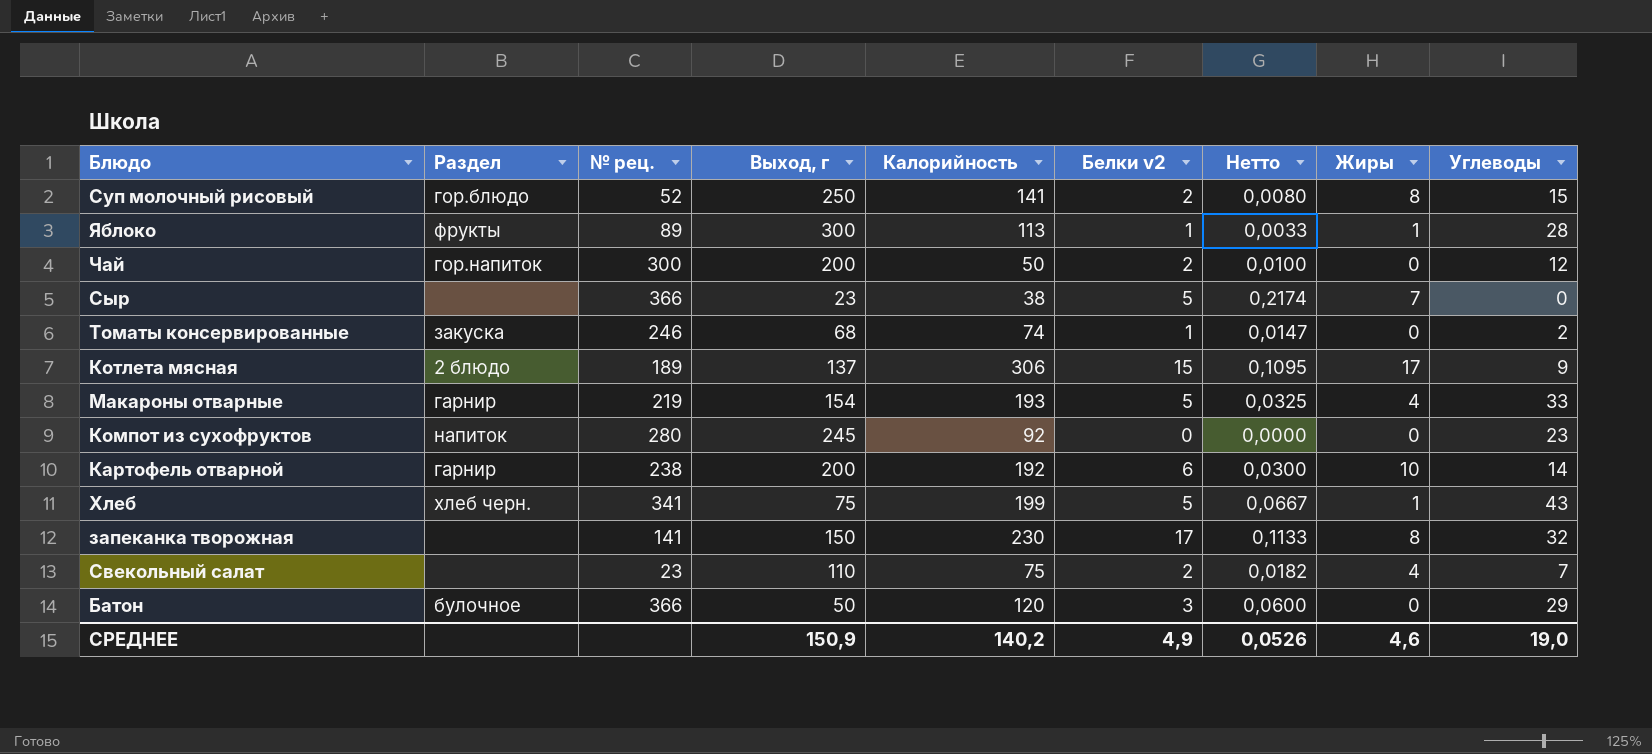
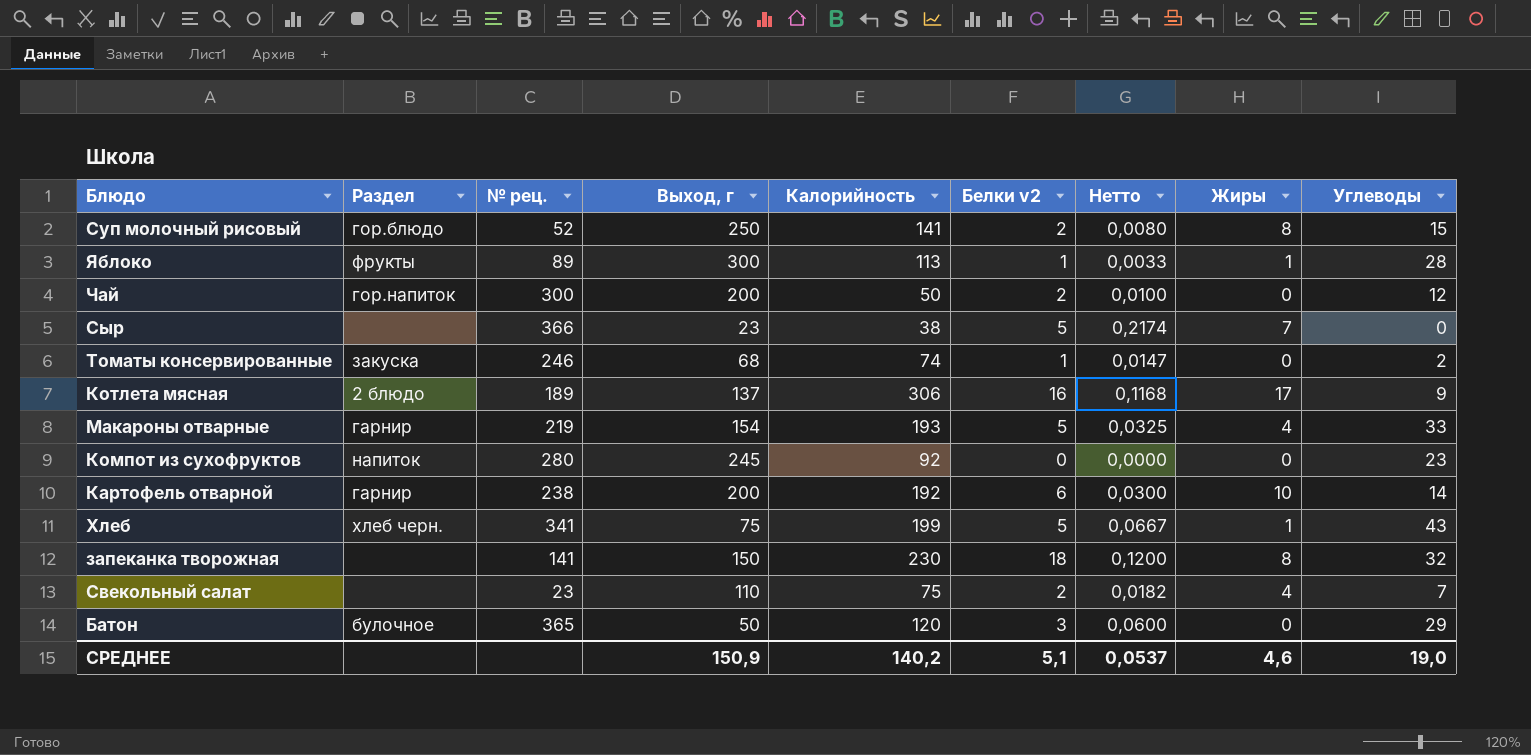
Котлета мясная | Белки v2: 15 -> 16
Котлета мясная | Нетто: 0,1095 -> 0,1168
запеканка творожная | Белки v2: 17 -> 18
запеканка творожная | Нетто: 0,1133 -> 0,1200
Батон | № рец.: 366 -> 365
СРЕДНЕЕ | Белки v2: 4,9 -> 5,1
СРЕДНЕЕ | Нетто: 0,0526 -> 0,0537

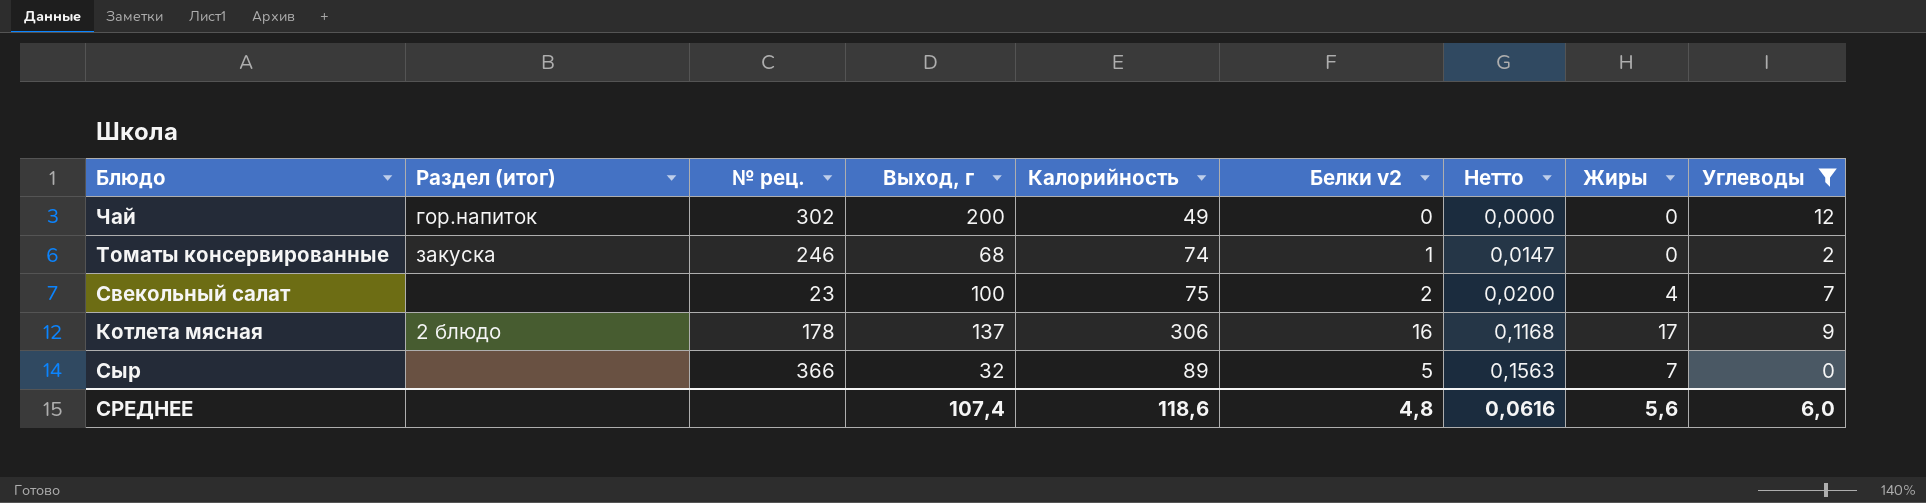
filter: none -> Углеводы <= 12
row order: none -> Нетто ascending
column name: Раздел -> Раздел (итог)
Чай | № рец.: 300 -> 302
Чай | Калорийность: 50 -> 49
Чай | Белки v2: 2 -> 0
Чай | Нетто: 0,0100 -> 0,0000
Свекольный салат | Выход, г: 110 -> 100
Свекольный салат | Нетто: 0,0182 -> 0,0200
Котлета мясная | № рец.: 189 -> 178
Сыр | Выход, г: 23 -> 32
Сыр | Калорийность: 38 -> 89
Сыр | Нетто: 0,2174 -> 0,1563
СРЕДНЕЕ | Выход, г: 150,9 -> 107,4
СРЕДНЕЕ | Калорийность: 140,2 -> 118,6
СРЕДНЕЕ | Белки v2: 5,1 -> 4,8
СРЕДНЕЕ | Нетто: 0,0537 -> 0,0616
СРЕДНЕЕ | Жиры: 4,6 -> 5,6
СРЕДНЕЕ | Углеводы: 19,0 -> 6,0

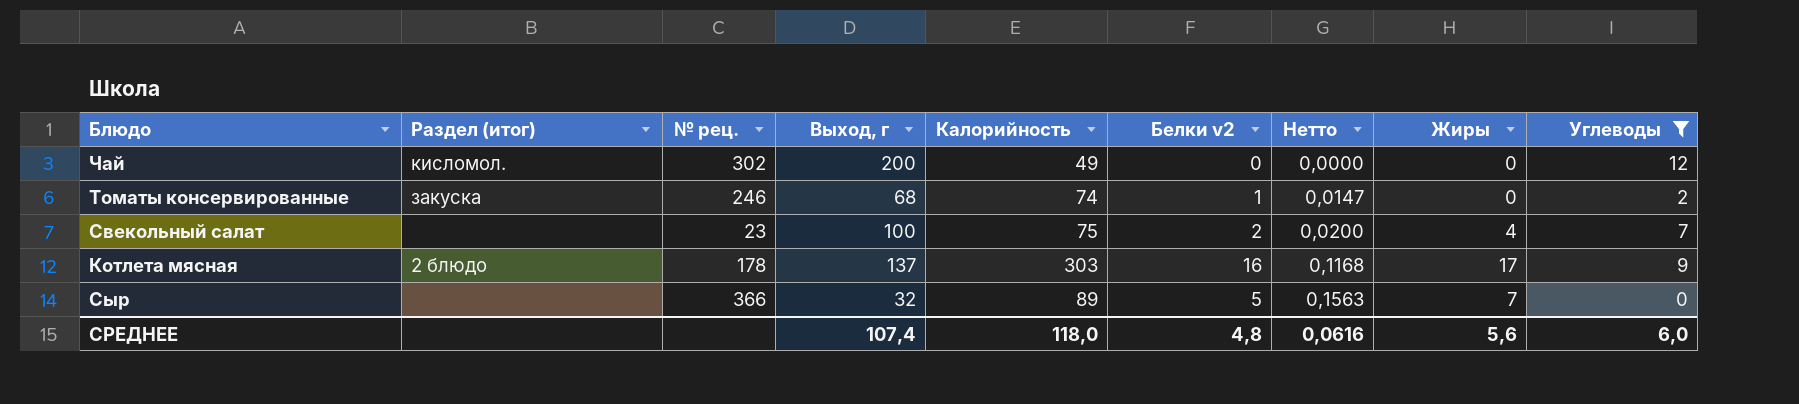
Чай | Раздел (итог): гор.напиток -> кисломол.
Котлета мясная | Калорийность: 306 -> 303
СРЕДНЕЕ | Калорийность: 118,6 -> 118,0

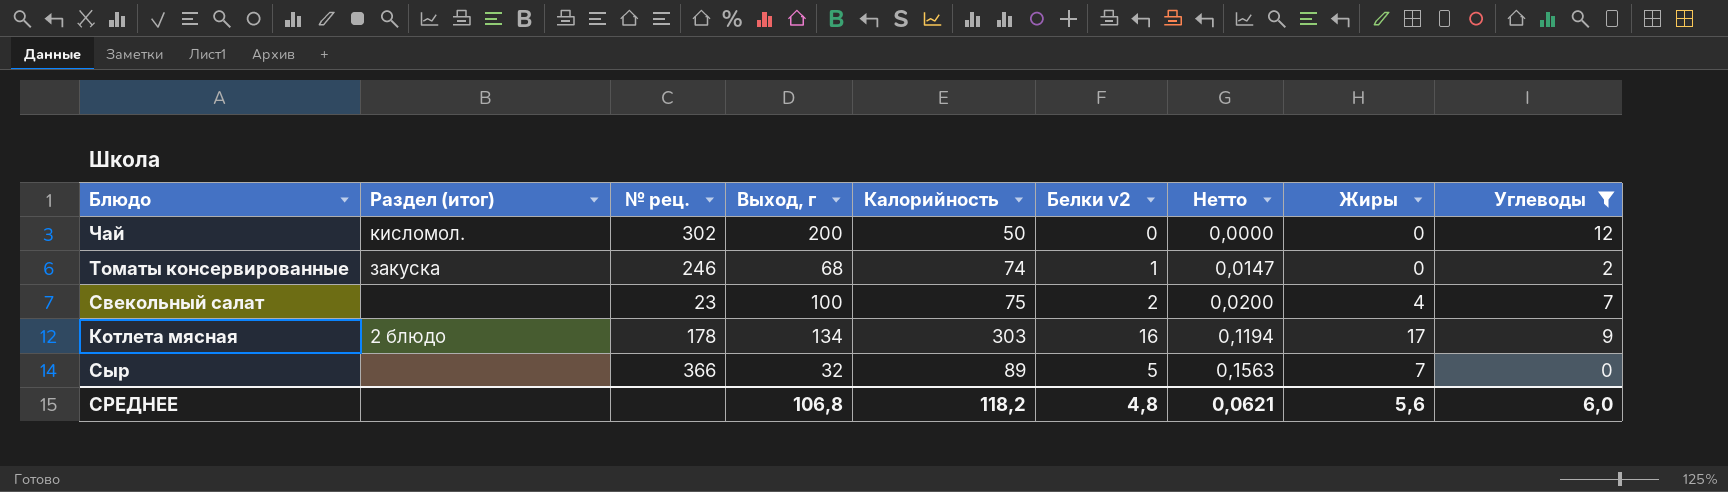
Чай | Калорийность: 49 -> 50
Котлета мясная | Выход, г: 137 -> 134
Котлета мясная | Нетто: 0,1168 -> 0,1194
СРЕДНЕЕ | Выход, г: 107,4 -> 106,8
СРЕДНЕЕ | Калорийность: 118,0 -> 118,2
СРЕДНЕЕ | Нетто: 0,0616 -> 0,0621

